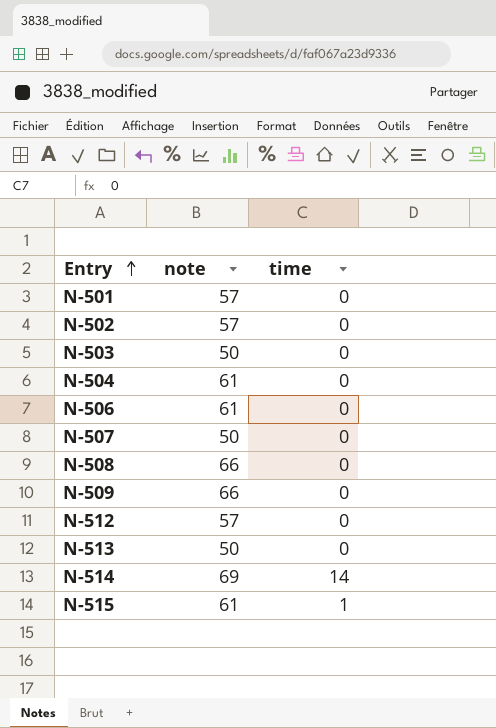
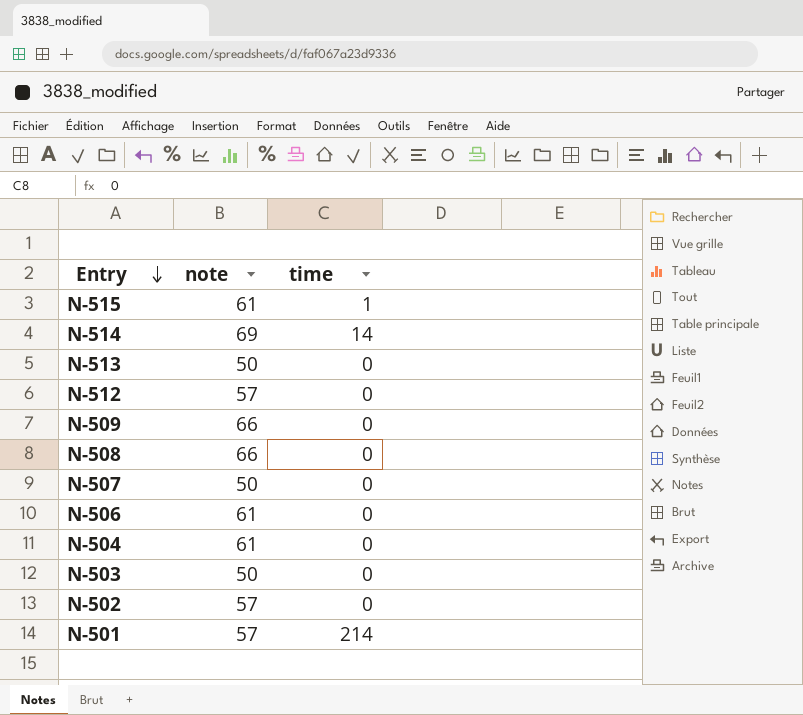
row order: Entry ascending -> Entry descending
N-501 | time: 0 -> 214

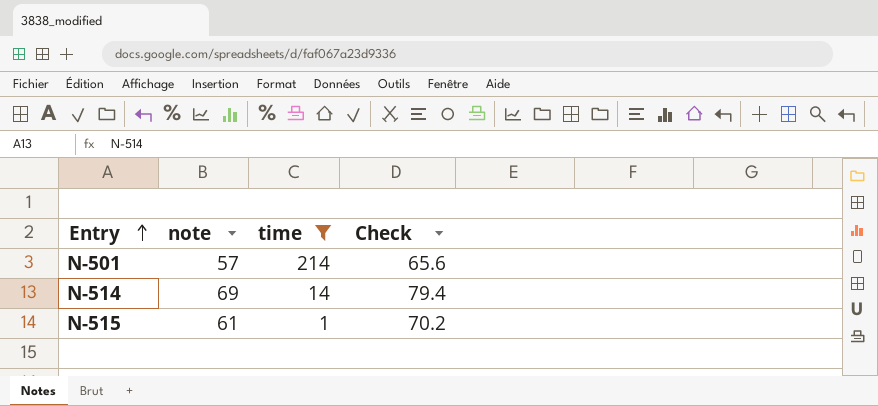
filter: none -> time != 0
row order: Entry descending -> Entry ascending
column Check | formula: none -> [note] * 1.15

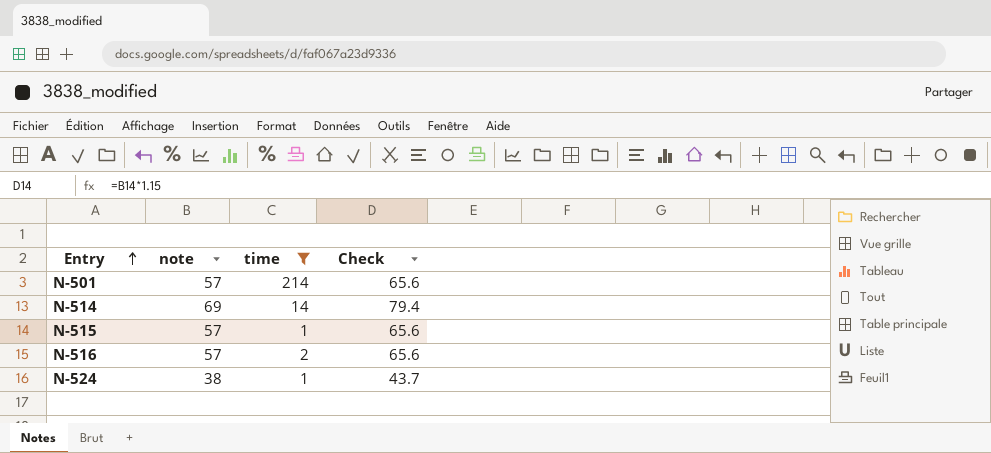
N-515 | note: 61 -> 57
N-515 | Check: 70.2 -> 65.6
row N-516: none -> 57 | 2 | 65.6
row N-524: none -> 38 | 1 | 43.7

